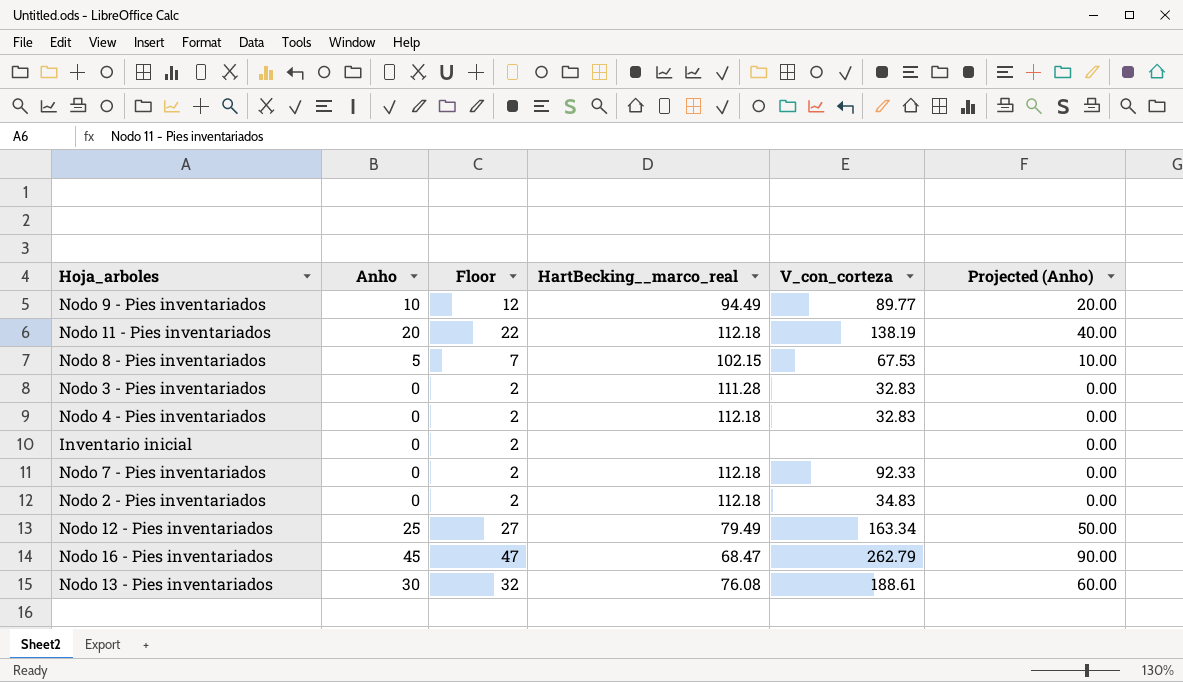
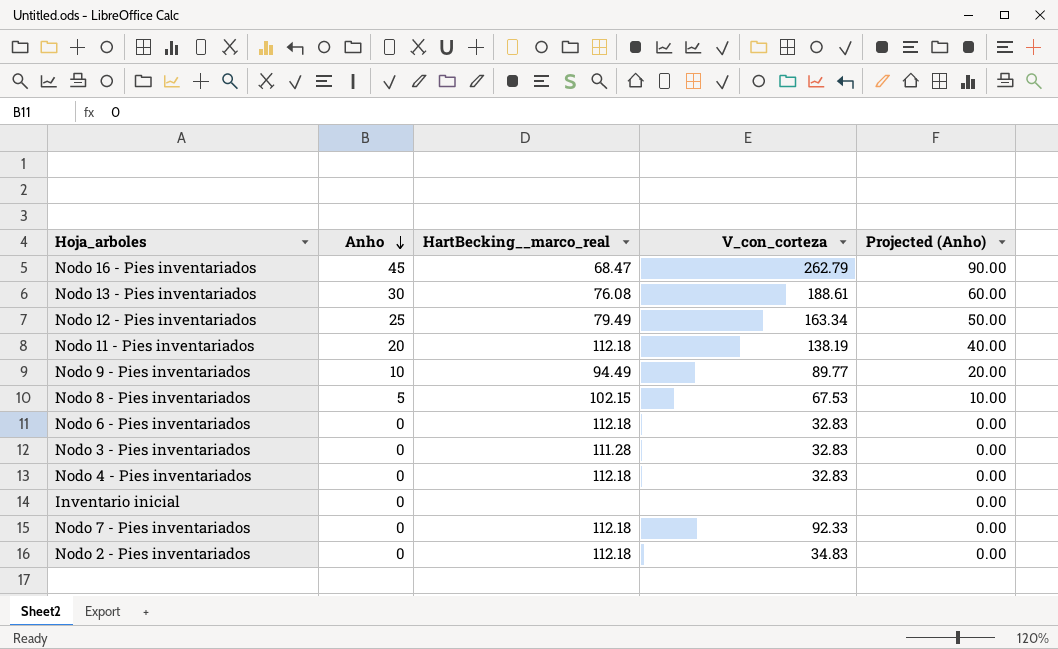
row order: none -> Anho descending
column Floor | formula: [Anho] + 2 -> none
row Nodo 6 - Pies inventariados: none -> 0 | 112.18 | 32.83 | 0.00

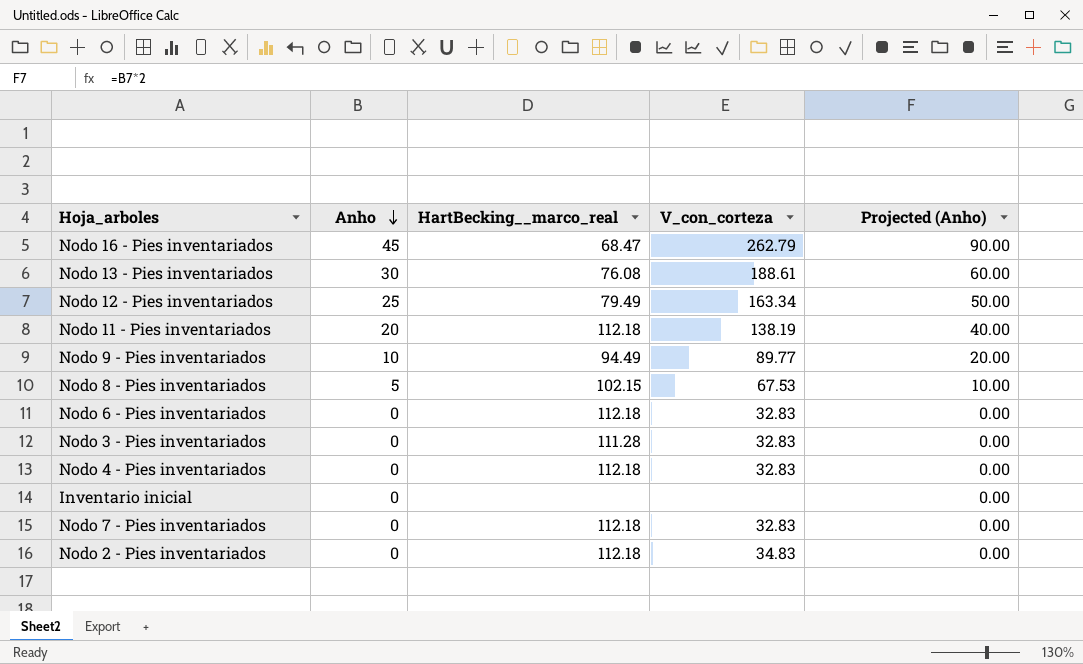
Nodo 7 - Pies inventariados | V_con_corteza: 92.33 -> 32.83

